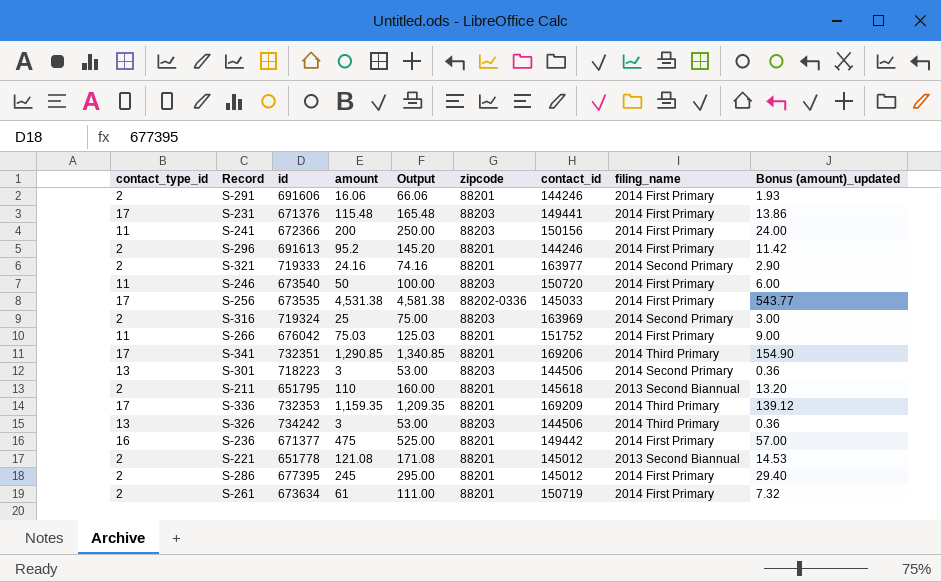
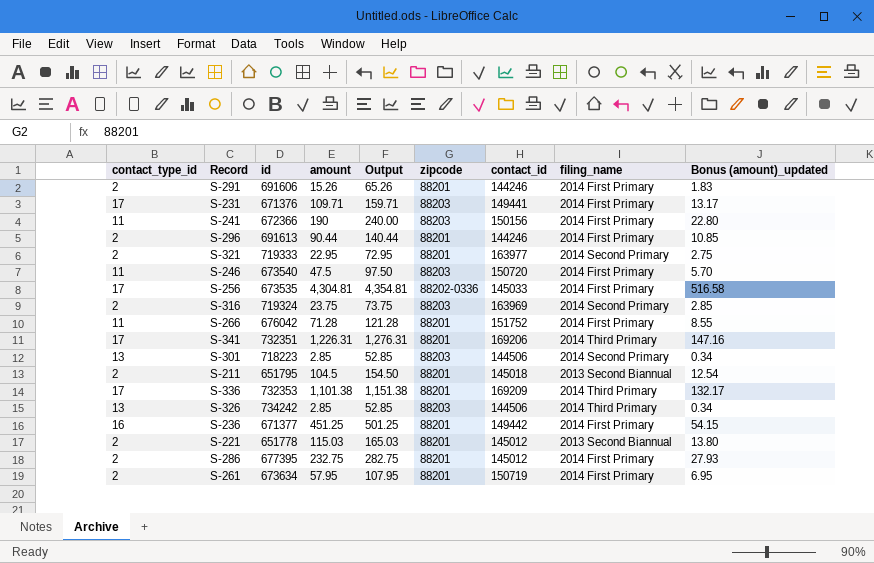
S-291 | amount: 16.06 -> 15.26
S-291 | Output: 66.06 -> 65.26
S-291 | Bonus (amount)_updated: 1.93 -> 1.83
S-231 | amount: 115.48 -> 109.71
S-231 | Output: 165.48 -> 159.71
S-231 | Bonus (amount)_updated: 13.86 -> 13.17
S-241 | amount: 200 -> 190
S-241 | Output: 250.00 -> 240.00
S-241 | Bonus (amount)_updated: 24.00 -> 22.80
S-296 | amount: 95.2 -> 90.44
S-296 | Output: 145.20 -> 140.44
S-296 | Bonus (amount)_updated: 11.42 -> 10.85
S-321 | amount: 24.16 -> 22.95
S-321 | Output: 74.16 -> 72.95
S-321 | Bonus (amount)_updated: 2.90 -> 2.75
S-246 | amount: 50 -> 47.5
S-246 | Output: 100.00 -> 97.50
S-246 | Bonus (amount)_updated: 6.00 -> 5.70
S-256 | amount: 4,531.38 -> 4,304.81
S-256 | Output: 4,581.38 -> 4,354.81
S-256 | Bonus (amount)_updated: 543.77 -> 516.58
S-316 | amount: 25 -> 23.75
S-316 | Output: 75.00 -> 73.75
S-316 | Bonus (amount)_updated: 3.00 -> 2.85
S-266 | amount: 75.03 -> 71.28
S-266 | Output: 125.03 -> 121.28
S-266 | Bonus (amount)_updated: 9.00 -> 8.55
S-341 | amount: 1,290.85 -> 1,226.31
S-341 | Output: 1,340.85 -> 1,276.31
S-341 | Bonus (amount)_updated: 154.90 -> 147.16
S-301 | amount: 3 -> 2.85
S-301 | Output: 53.00 -> 52.85
S-301 | Bonus (amount)_updated: 0.36 -> 0.34
S-211 | amount: 110 -> 104.5
S-211 | Output: 160.00 -> 154.50
S-211 | contact_id: 145618 -> 145018
S-211 | Bonus (amount)_updated: 13.20 -> 12.54
S-336 | amount: 1,159.35 -> 1,101.38
S-336 | Output: 1,209.35 -> 1,151.38
S-336 | Bonus (amount)_updated: 139.12 -> 132.17
S-326 | amount: 3 -> 2.85
S-326 | Output: 53.00 -> 52.85
S-326 | Bonus (amount)_updated: 0.36 -> 0.34
S-236 | amount: 475 -> 451.25
S-236 | Output: 525.00 -> 501.25
S-236 | Bonus (amount)_updated: 57.00 -> 54.15
S-221 | amount: 121.08 -> 115.03
S-221 | Output: 171.08 -> 165.03
S-221 | Bonus (amount)_updated: 14.53 -> 13.80
S-286 | amount: 245 -> 232.75
S-286 | Output: 295.00 -> 282.75
S-286 | Bonus (amount)_updated: 29.40 -> 27.93
S-261 | amount: 61 -> 57.95
S-261 | Output: 111.00 -> 107.95
S-261 | Bonus (amount)_updated: 7.32 -> 6.95

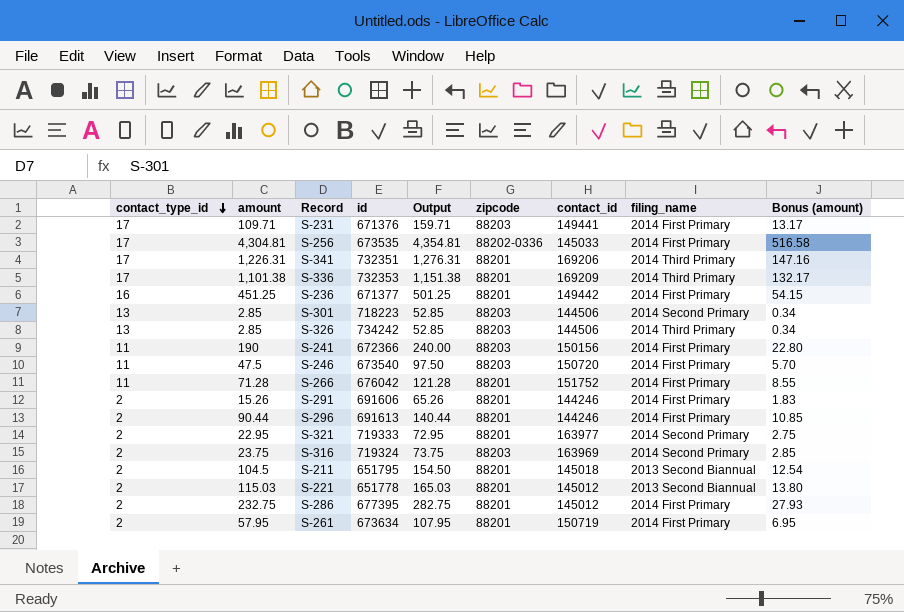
row order: none -> contact_type_id descending
column amount | position: 4 -> 2
column name: Bonus (amount)_updated -> Bonus (amount)

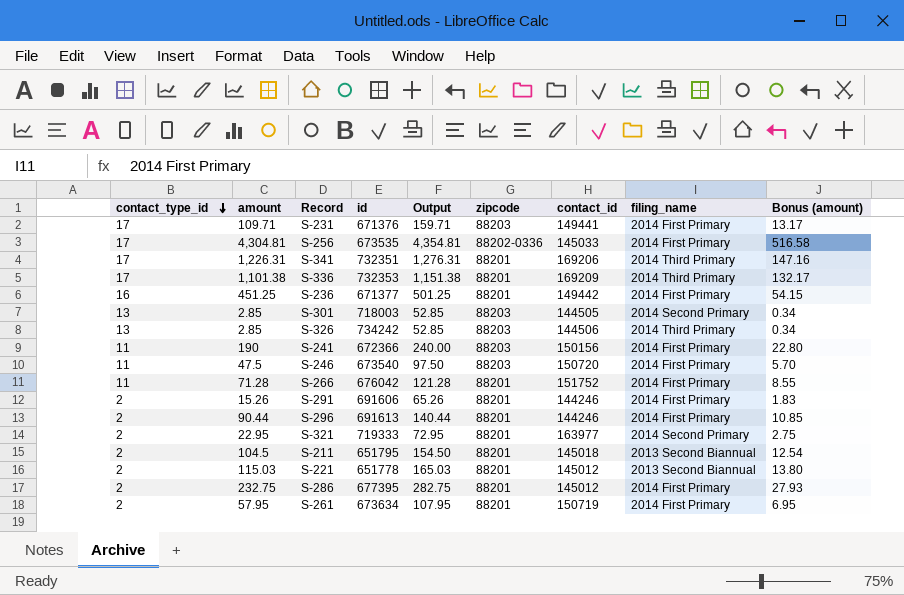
row S-316: 2 | 23.75 | 719324 | 73.75 | 88203 | 163969 | 2014 Second Primary | 2.85 -> none
S-301 | id: 718223 -> 718003
S-301 | contact_id: 144506 -> 144505

